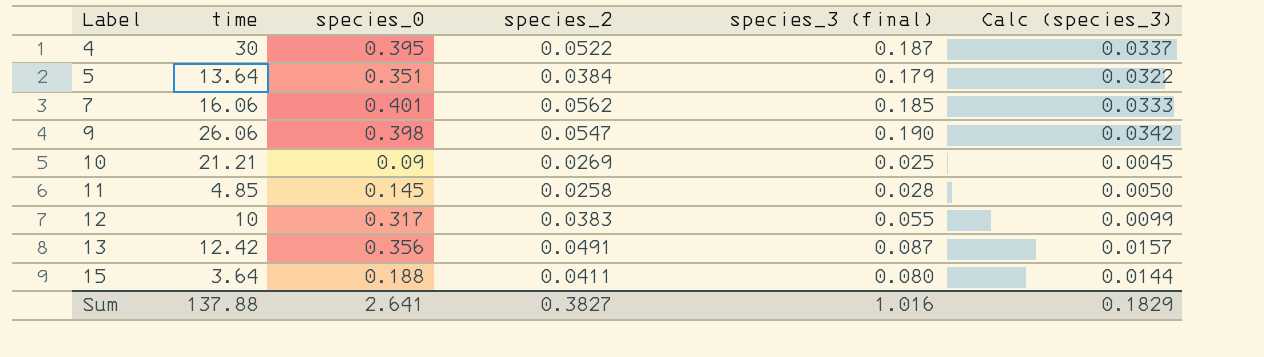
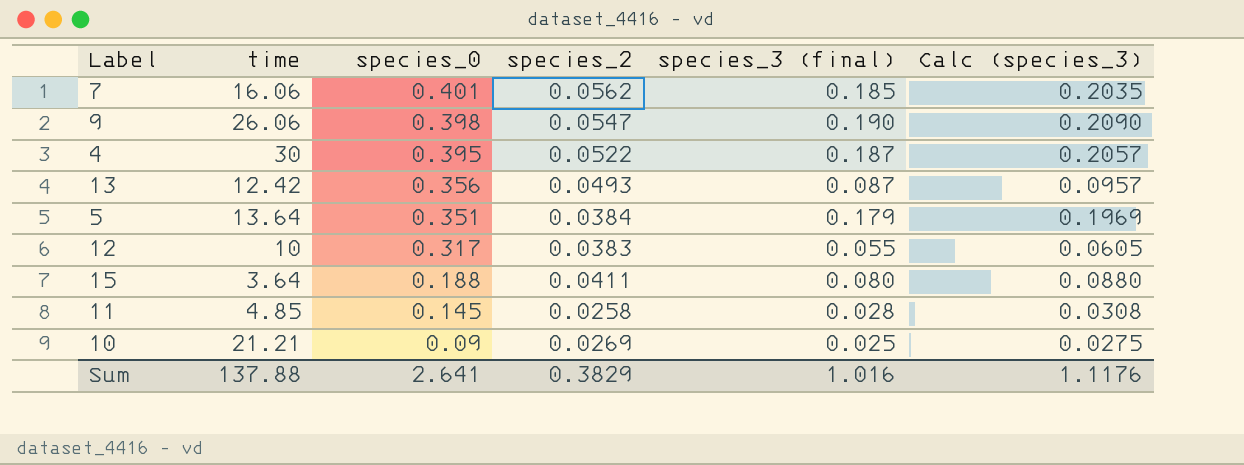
row order: Label ascending -> species_0 descending
column Calc (species_3) | formula: [species_3 (final)] * 0.18 -> [species_3 (final)] * 1.1
13 | species_2: 0.0491 -> 0.0493
Sum | species_2: 0.3827 -> 0.3829
Sum | Calc (species_3): 0.1829 -> 1.1176

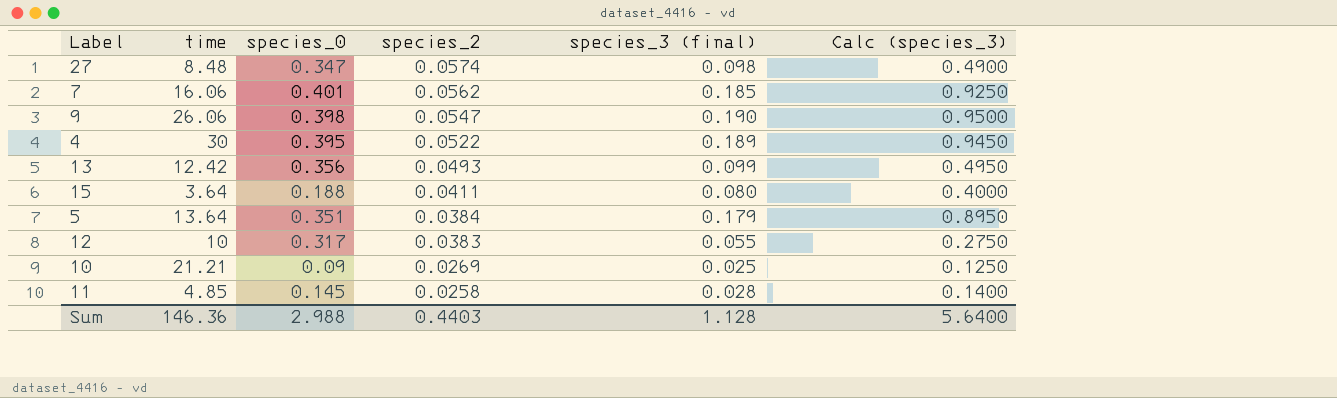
row order: species_0 descending -> species_2 descending
column Calc (species_3) | formula: [species_3 (final)] * 1.1 -> [species_3 (final)] * 5
row 27: none -> 8.48 | 0.347 | 0.0574 | 0.098 | 0.4900
4 | species_3 (final): 0.187 -> 0.189
13 | species_3 (final): 0.087 -> 0.099
Sum | time: 137.88 -> 146.36
Sum | species_0: 2.641 -> 2.988
Sum | species_2: 0.3829 -> 0.4403
Sum | species_3 (final): 1.016 -> 1.128
Sum | Calc (species_3): 1.1176 -> 5.6400

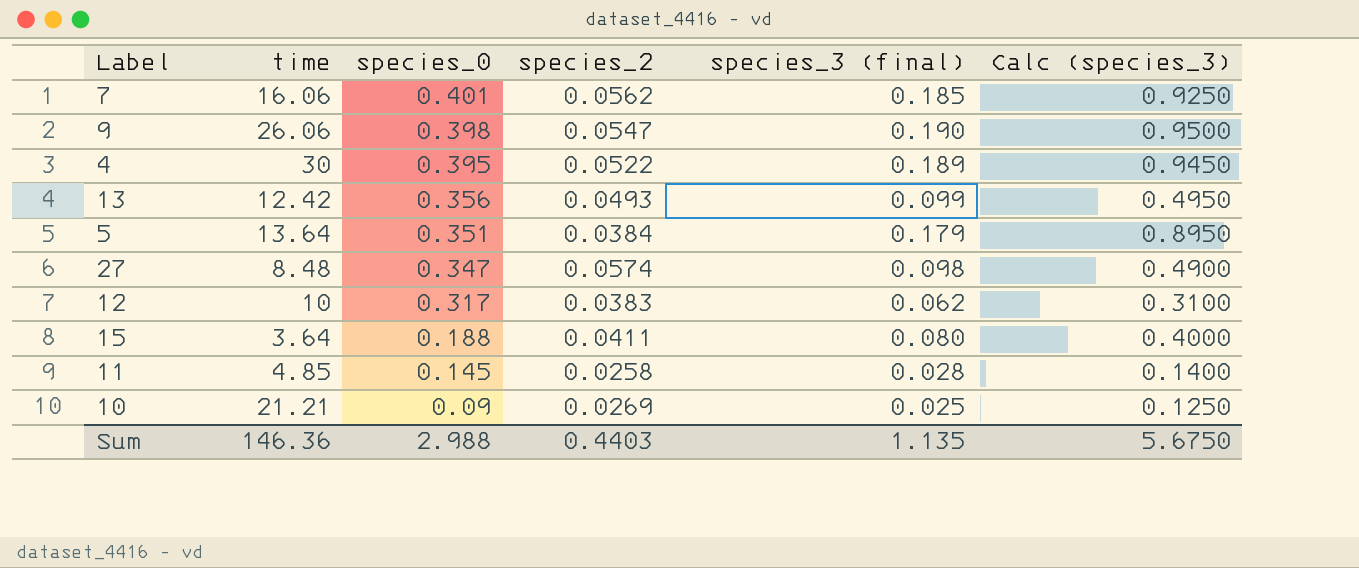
row order: species_2 descending -> species_0 descending
12 | species_3 (final): 0.055 -> 0.062
12 | Calc (species_3): 0.2750 -> 0.3100
Sum | species_3 (final): 1.128 -> 1.135
Sum | Calc (species_3): 5.6400 -> 5.6750

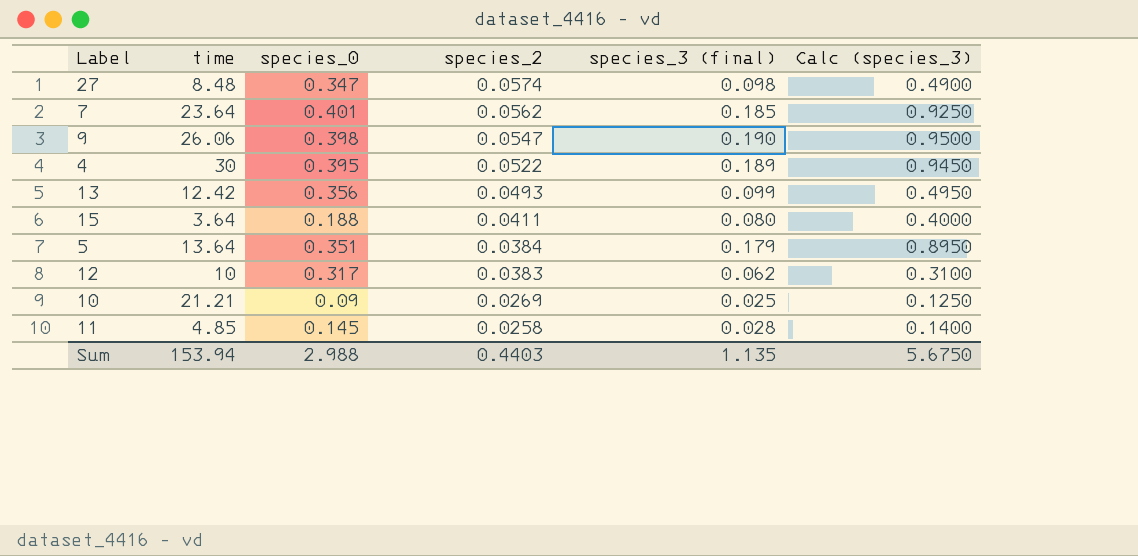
row order: species_0 descending -> species_2 descending
7 | time: 16.06 -> 23.64
Sum | time: 146.36 -> 153.94

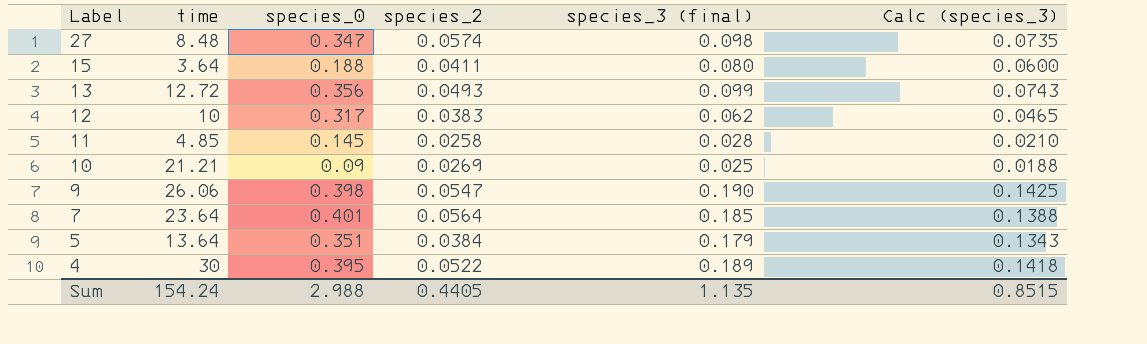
row order: species_2 descending -> Label descending
column Calc (species_3) | formula: [species_3 (final)] * 5 -> [species_3 (final)] * 0.75
13 | time: 12.42 -> 12.72
7 | species_2: 0.0562 -> 0.0564
Sum | time: 153.94 -> 154.24
Sum | species_2: 0.4403 -> 0.4405
Sum | Calc (species_3): 5.6750 -> 0.8515

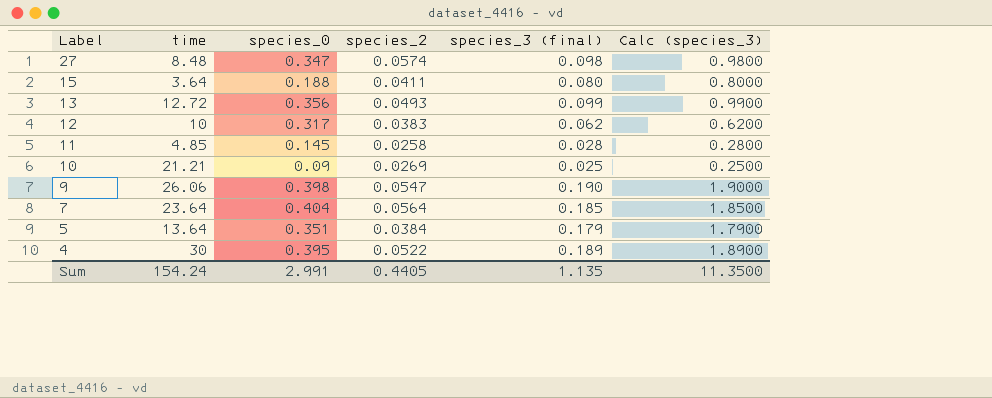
column Calc (species_3) | formula: [species_3 (final)] * 0.75 -> [species_3 (final)] * 10
7 | species_0: 0.401 -> 0.404
Sum | species_0: 2.988 -> 2.991
Sum | Calc (species_3): 0.8515 -> 11.3500

